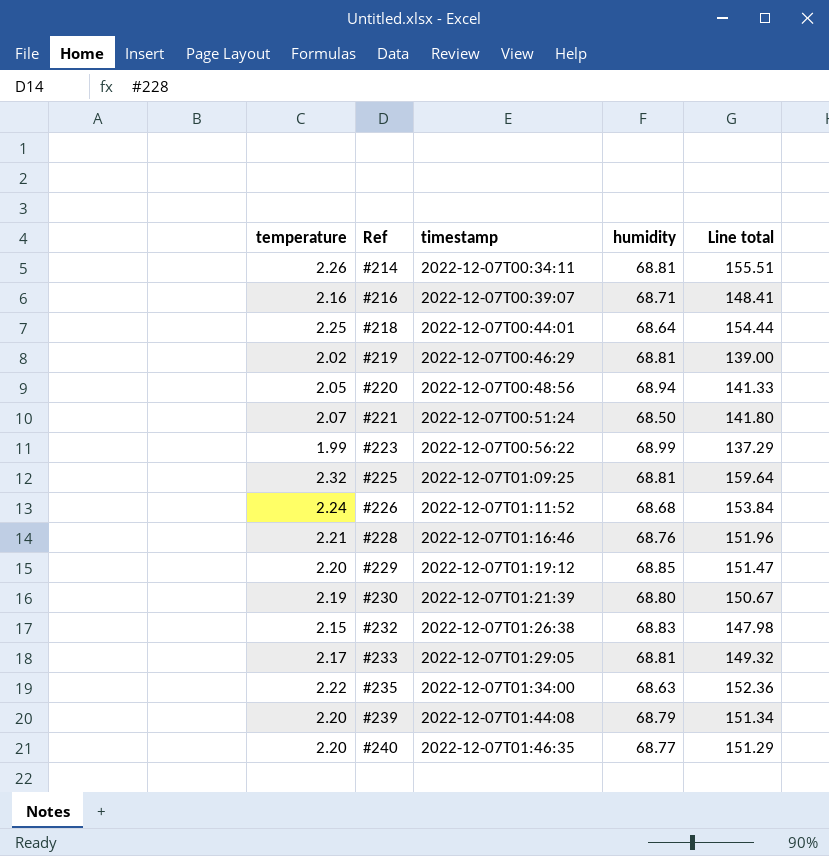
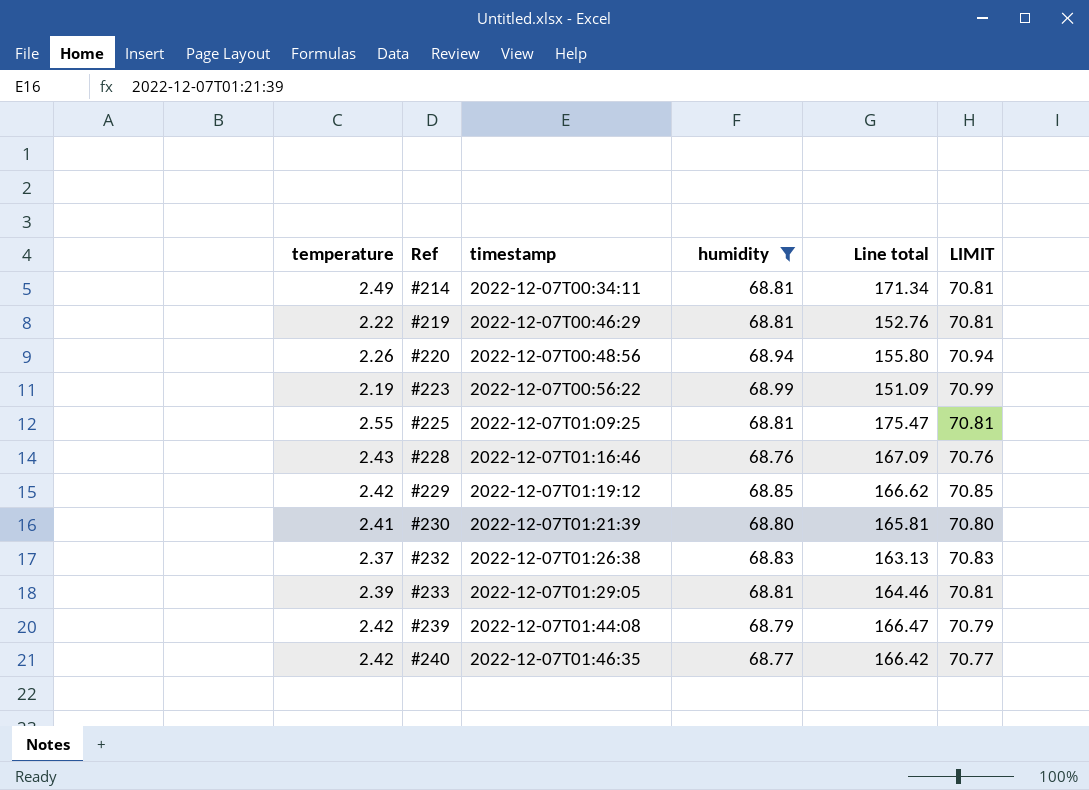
filter: none -> humidity >= 68.76
column LIMIT | formula: none -> [humidity] + 2
#214 | temperature: 2.26 -> 2.49
#214 | Line total: 155.51 -> 171.34
#219 | temperature: 2.02 -> 2.22
#219 | Line total: 139.00 -> 152.76
#220 | temperature: 2.05 -> 2.26
#220 | Line total: 141.33 -> 155.80
#223 | temperature: 1.99 -> 2.19
#223 | Line total: 137.29 -> 151.09
#225 | temperature: 2.32 -> 2.55
#225 | Line total: 159.64 -> 175.47
#228 | temperature: 2.21 -> 2.43
#228 | Line total: 151.96 -> 167.09
#229 | temperature: 2.20 -> 2.42
#229 | Line total: 151.47 -> 166.62
#230 | temperature: 2.19 -> 2.41
#230 | Line total: 150.67 -> 165.81
#232 | temperature: 2.15 -> 2.37
#232 | Line total: 147.98 -> 163.13
#233 | temperature: 2.17 -> 2.39
#233 | Line total: 149.32 -> 164.46
#239 | temperature: 2.20 -> 2.42
#239 | Line total: 151.34 -> 166.47
#240 | temperature: 2.20 -> 2.42
#240 | Line total: 151.29 -> 166.42

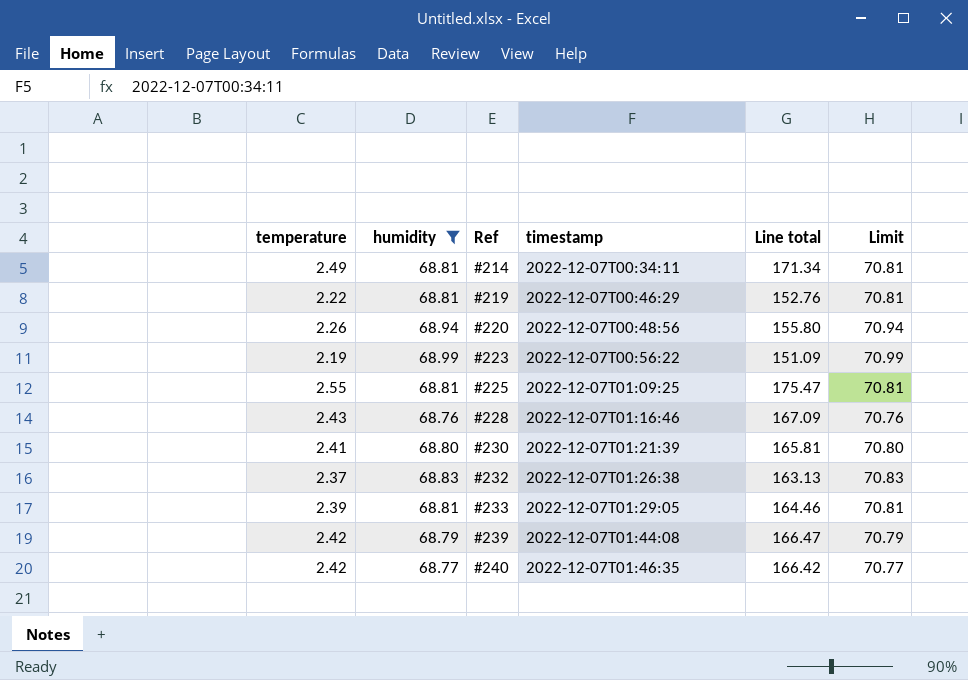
column humidity | position: 4 -> 2
column name: LIMIT -> Limit
row #229: 2.42 | 2022-12-07T01:19:12 | 68.85 | 166.62 | 70.85 -> none

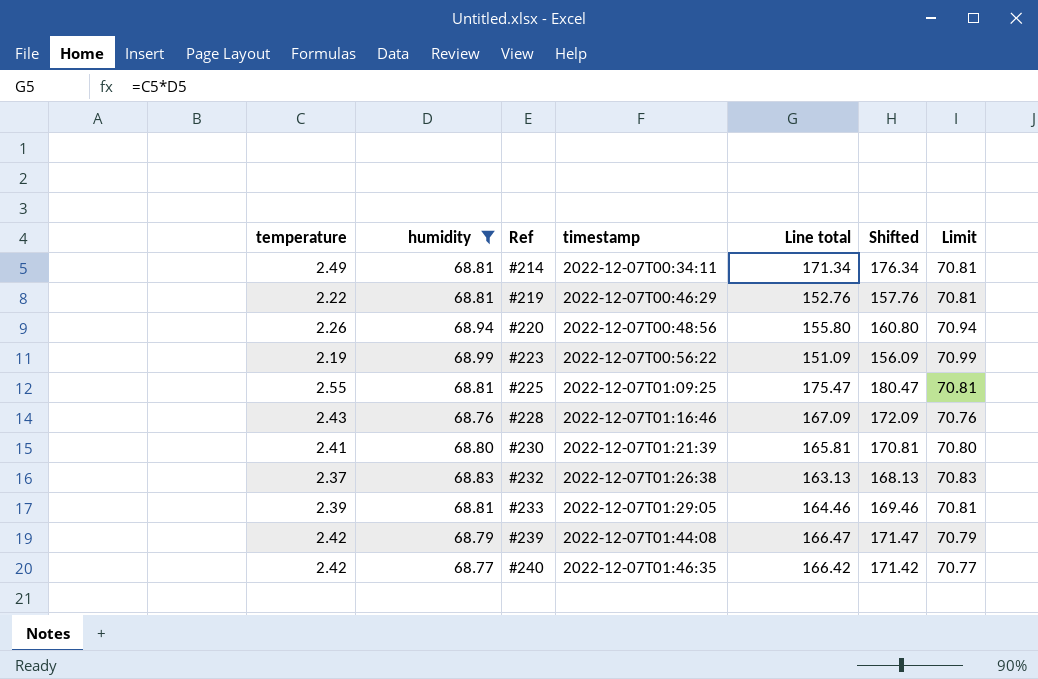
column Shifted | formula: none -> [Line total] + 5

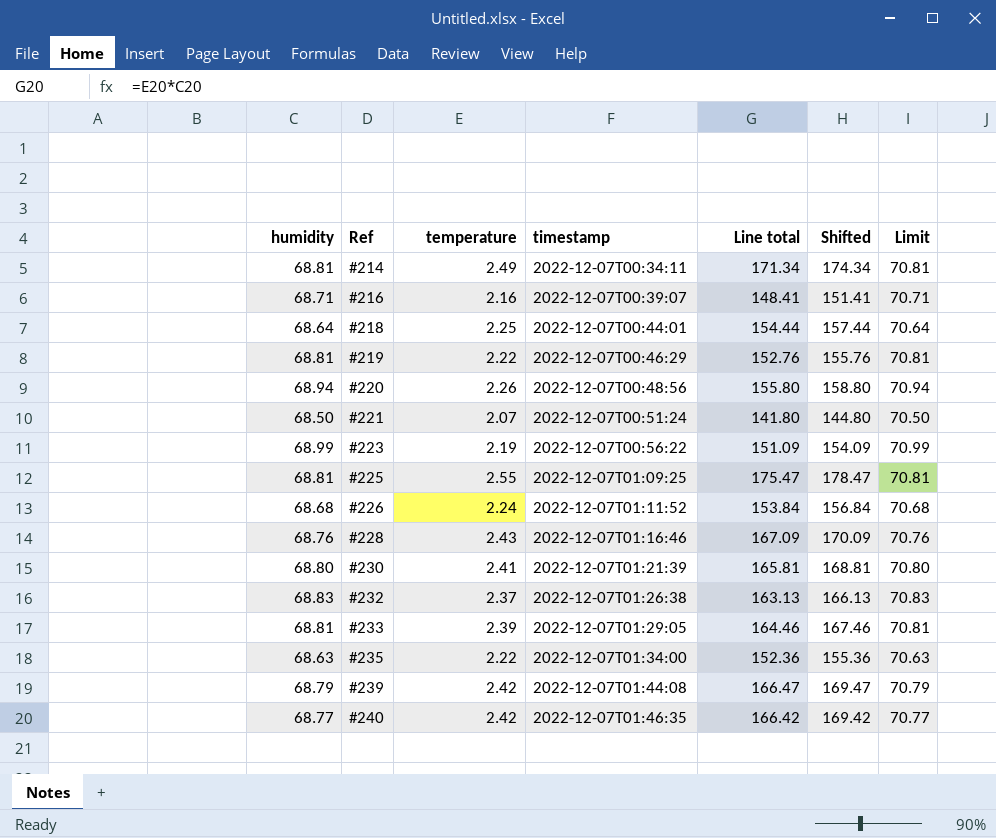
filter: humidity >= 68.76 -> none
column temperature | position: 1 -> 3
column Shifted | formula: [Line total] + 5 -> [Line total] + 3

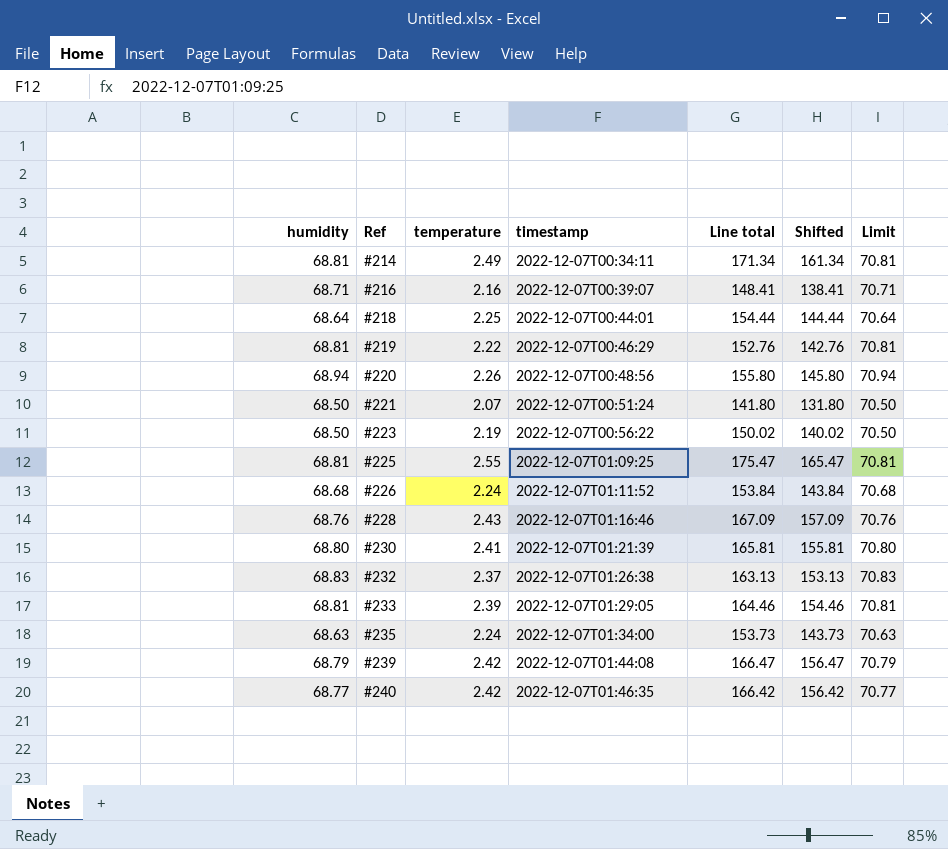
column Shifted | formula: [Line total] + 3 -> [Line total] - 10
#223 | humidity: 68.99 -> 68.50
#223 | Line total: 151.09 -> 150.02
#223 | Limit: 70.99 -> 70.50
#235 | temperature: 2.22 -> 2.24
#235 | Line total: 152.36 -> 153.73

